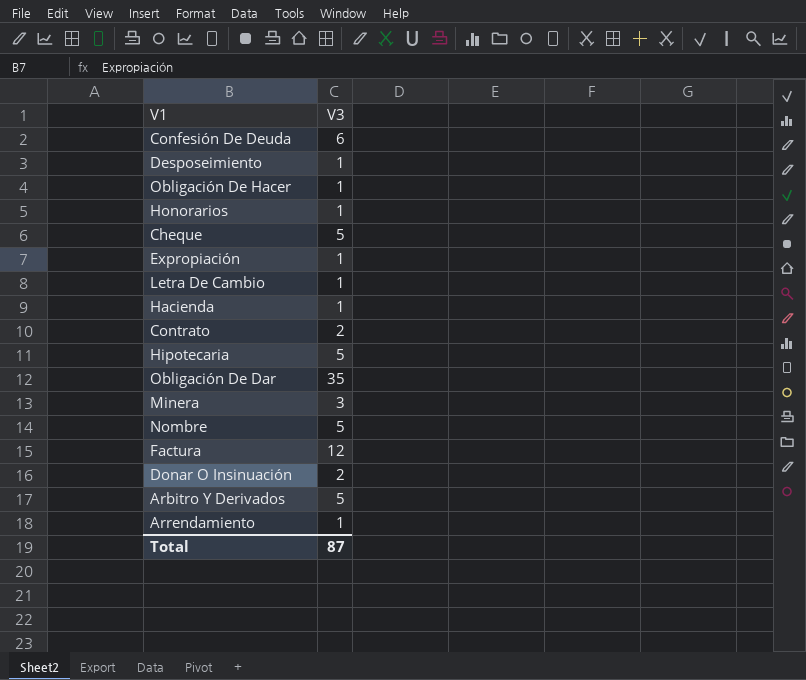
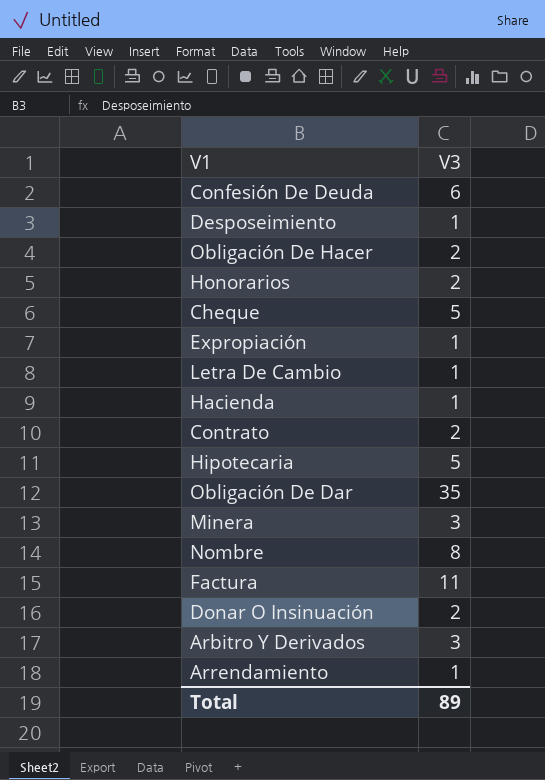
Obligación De Hacer | V3: 1 -> 2
Honorarios | V3: 1 -> 2
Nombre | V3: 5 -> 8
Factura | V3: 12 -> 11
Arbitro Y Derivados | V3: 5 -> 3
Total | V3: 87 -> 89

